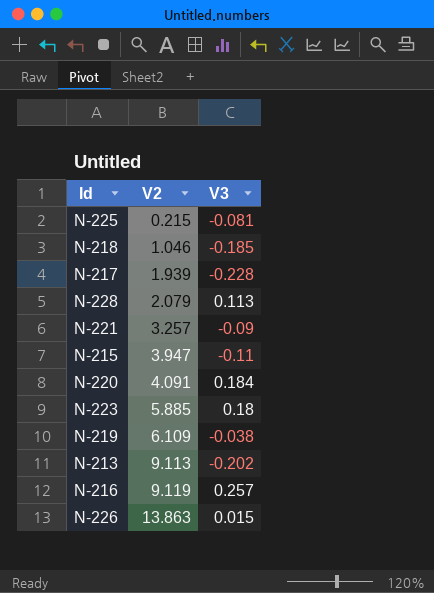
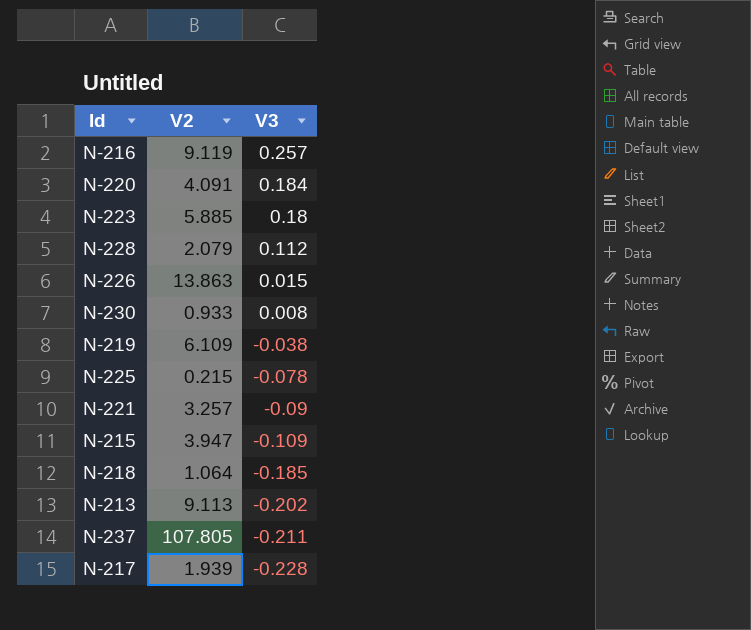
row order: V2 ascending -> V3 descending
N-228 | V3: 0.113 -> 0.112
row N-230: none -> 0.933 | 0.008
N-225 | V3: -0.081 -> -0.078
N-215 | V3: -0.11 -> -0.109
N-218 | V2: 1.046 -> 1.064
row N-237: none -> 107.805 | -0.211

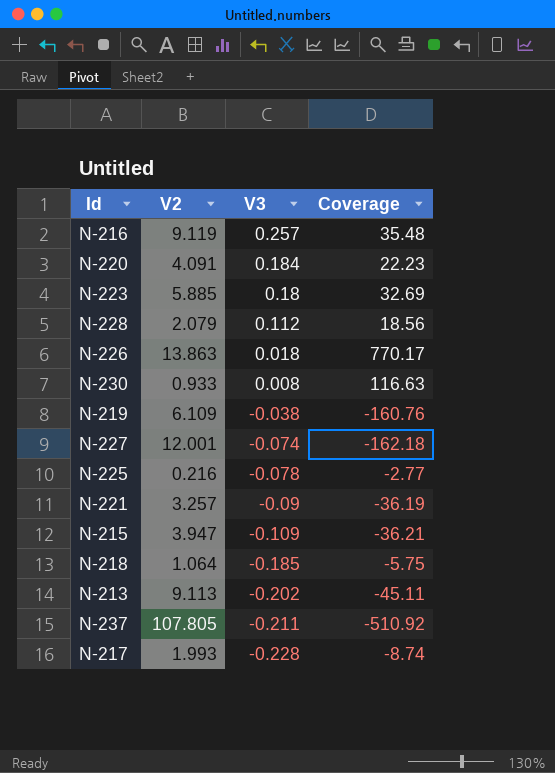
column Coverage | formula: none -> [V2] / [V3]
N-226 | V3: 0.015 -> 0.018
row N-227: none -> 12.001 | -0.074 | -162.18
N-225 | V2: 0.215 -> 0.216
N-217 | V2: 1.939 -> 1.993

